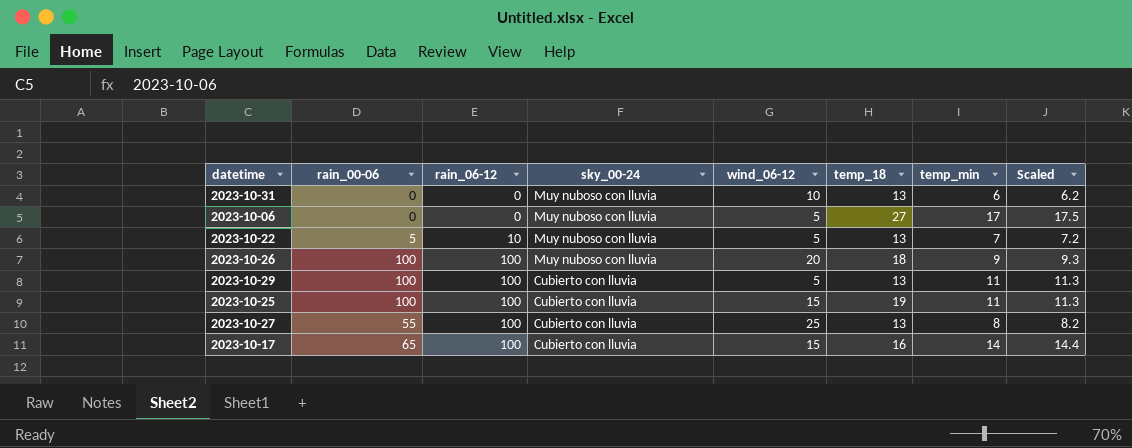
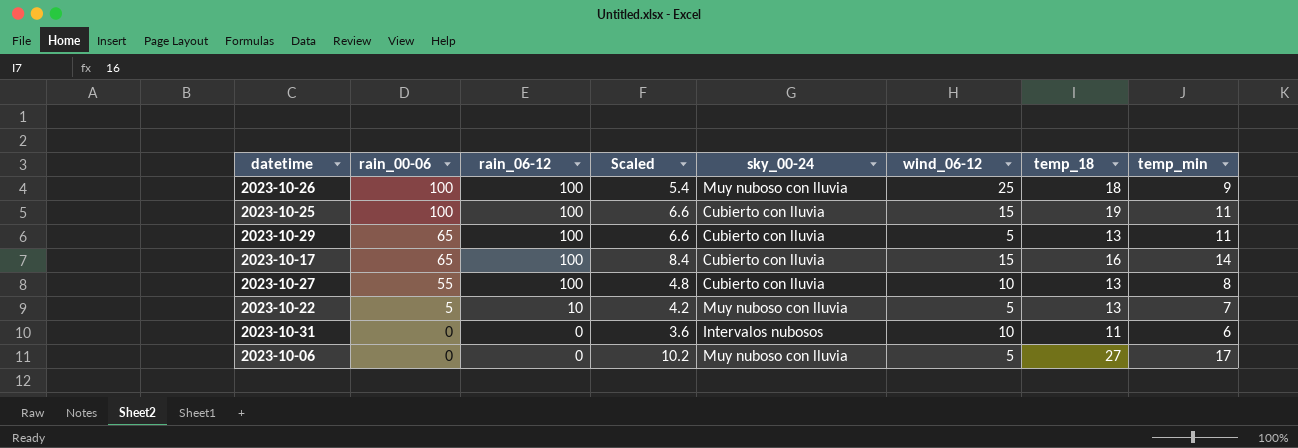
row order: rain_06-12 ascending -> rain_00-06 descending
column Scaled | formula: [temp_min] * 1.03 -> [temp_min] * 0.6
column Scaled | position: 8 -> 4
2023-10-26 | wind_06-12: 20 -> 25
2023-10-29 | rain_00-06: 100 -> 65
2023-10-27 | wind_06-12: 25 -> 10
2023-10-31 | sky_00-24: Muy nuboso con lluvia -> Intervalos nubosos
2023-10-31 | temp_18: 13 -> 11

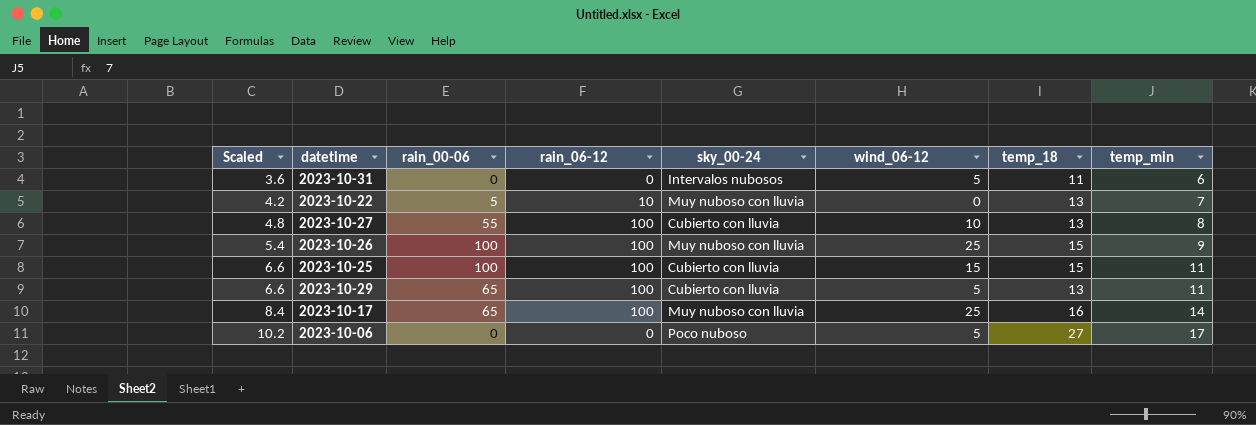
row order: rain_00-06 descending -> Scaled ascending
column Scaled | position: 4 -> 1
2023-10-31 | wind_06-12: 10 -> 5
2023-10-22 | wind_06-12: 5 -> 0
2023-10-26 | temp_18: 18 -> 15
2023-10-25 | temp_18: 19 -> 15
2023-10-17 | sky_00-24: Cubierto con lluvia -> Muy nuboso con lluvia
2023-10-17 | wind_06-12: 15 -> 25
2023-10-06 | sky_00-24: Muy nuboso con lluvia -> Poco nuboso

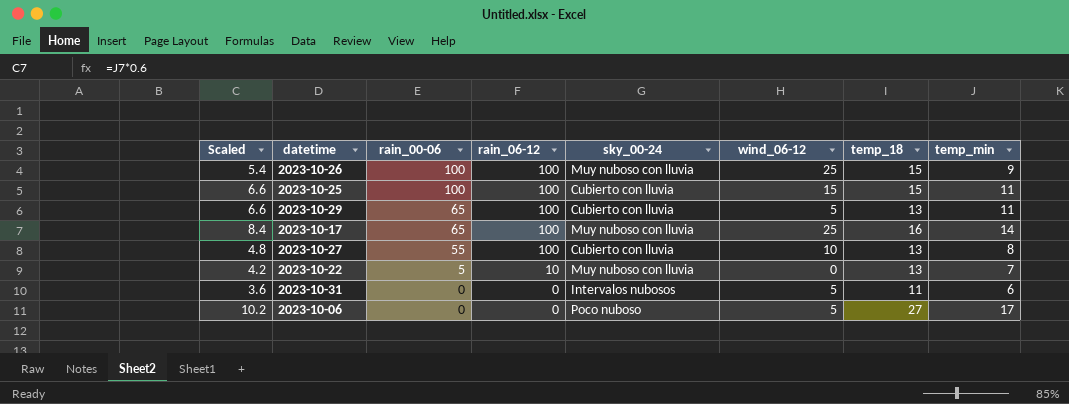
row order: Scaled ascending -> rain_00-06 descending

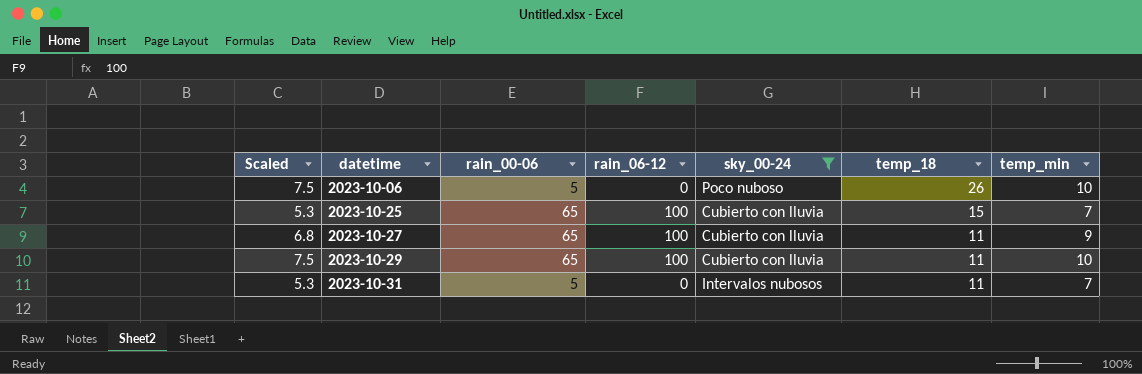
filter: none -> sky_00-24 != Muy nuboso con lluvia
row order: rain_00-06 descending -> datetime ascending
column wind_06-12 | position: 6 -> none
column Scaled | formula: [temp_min] * 0.6 -> [temp_min] * 0.75
2023-10-06 | rain_00-06: 0 -> 5
2023-10-06 | temp_18: 27 -> 26
2023-10-06 | temp_min: 17 -> 10
2023-10-25 | rain_00-06: 100 -> 65
2023-10-25 | temp_min: 11 -> 7
2023-10-27 | rain_00-06: 55 -> 65
2023-10-27 | temp_18: 13 -> 11
2023-10-27 | temp_min: 8 -> 9
2023-10-29 | temp_18: 13 -> 11
2023-10-29 | temp_min: 11 -> 10
2023-10-31 | rain_00-06: 0 -> 5
2023-10-31 | temp_min: 6 -> 7

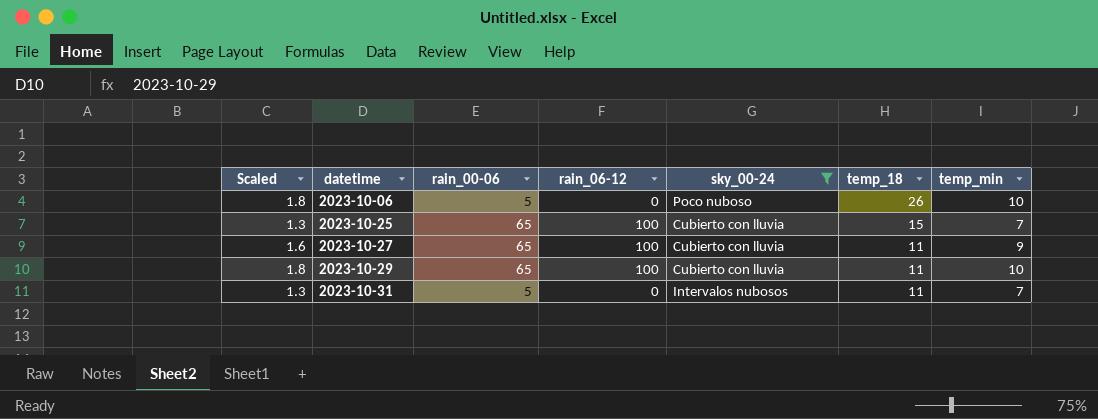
column Scaled | formula: [temp_min] * 0.75 -> [temp_min] * 0.18

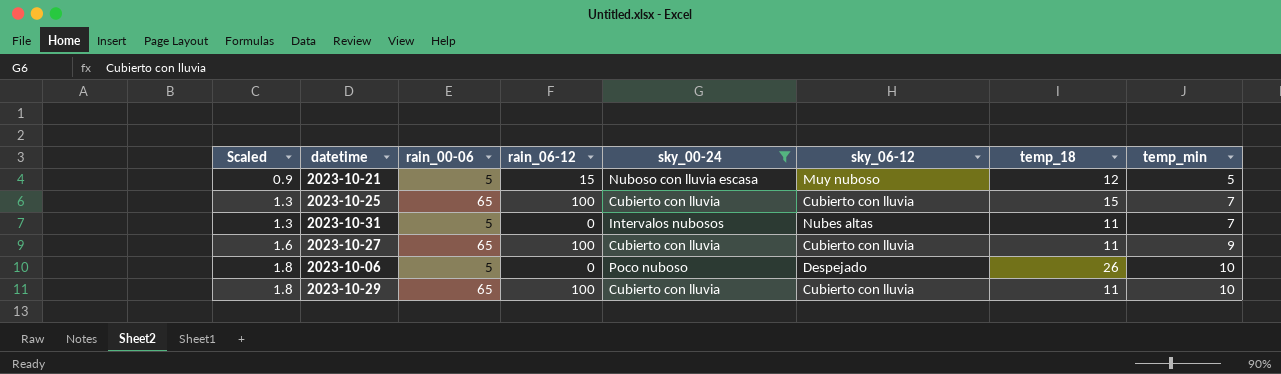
row order: datetime ascending -> Scaled ascending
column sky_06-12 | position: none -> 6
row 2023-10-21: none -> 0.9 | 5 | 15 | Nuboso con lluvia escasa | Muy nuboso | 12 | 5

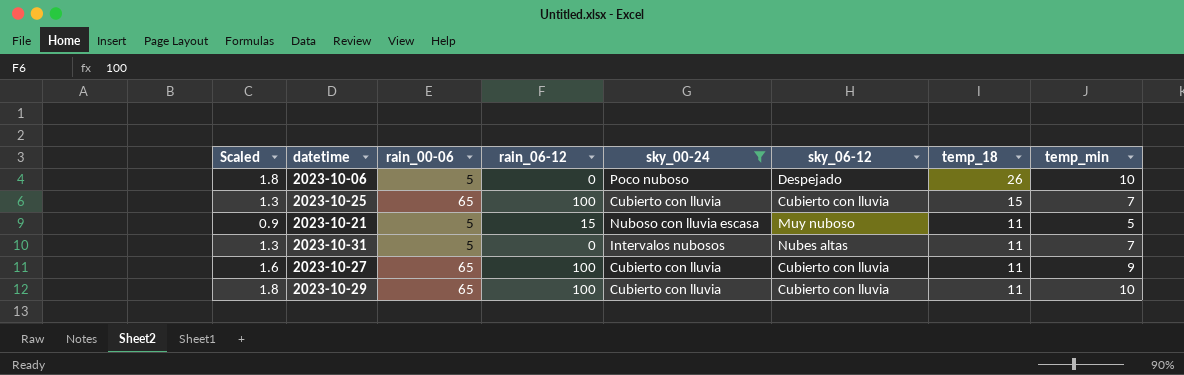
row order: Scaled ascending -> temp_18 descending
2023-10-21 | temp_18: 12 -> 11

